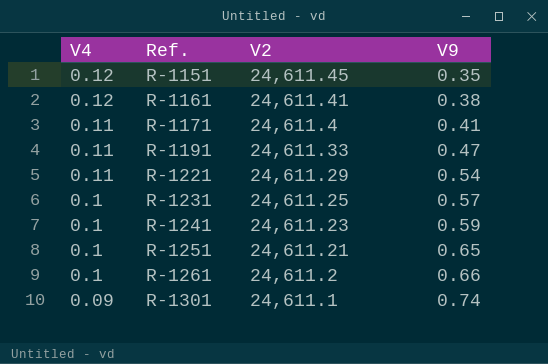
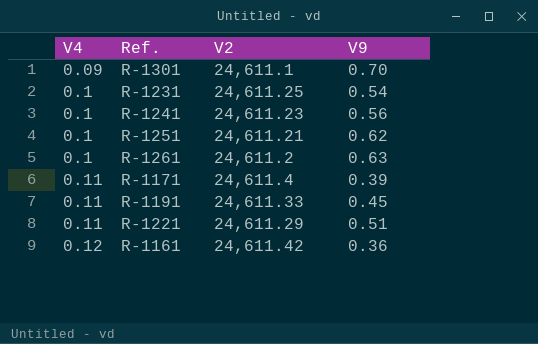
row order: V4 descending -> V4 ascending
row R-1151: 0.12 | 24,611.45 | 0.35 -> none
R-1301 | V9: 0.74 -> 0.70
R-1231 | V9: 0.57 -> 0.54
R-1241 | V9: 0.59 -> 0.56
R-1251 | V9: 0.65 -> 0.62
R-1261 | V9: 0.66 -> 0.63
R-1171 | V9: 0.41 -> 0.39
R-1191 | V9: 0.47 -> 0.45
R-1221 | V9: 0.54 -> 0.51
R-1161 | V2: 24,611.41 -> 24,611.42
R-1161 | V9: 0.38 -> 0.36

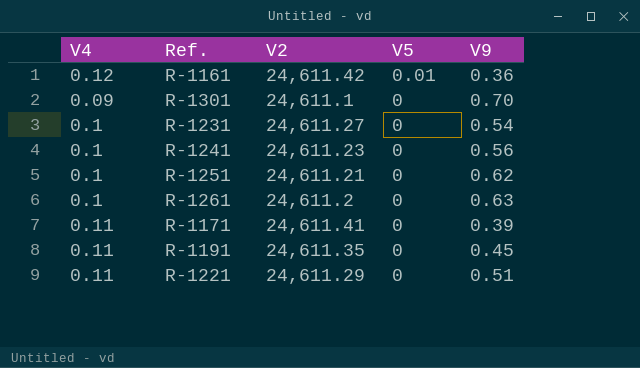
row order: V4 ascending -> V5 descending
column V5 | position: none -> 4
R-1231 | V2: 24,611.25 -> 24,611.27
R-1171 | V2: 24,611.4 -> 24,611.41
R-1191 | V2: 24,611.33 -> 24,611.35

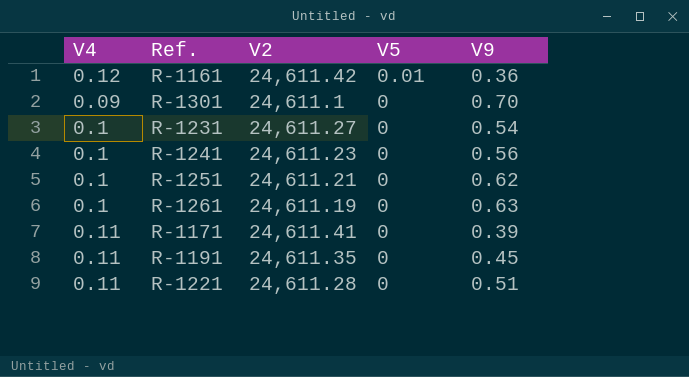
R-1261 | V2: 24,611.2 -> 24,611.19
R-1221 | V2: 24,611.29 -> 24,611.28

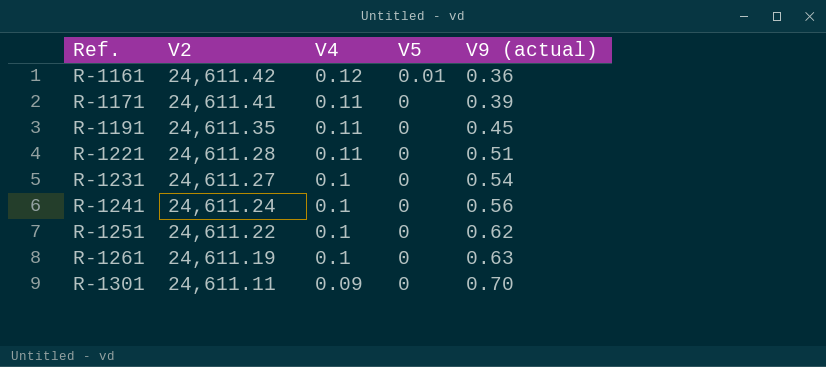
row order: V5 descending -> Ref. ascending
column V4 | position: 1 -> 3
column name: V9 -> V9 (actual)
R-1241 | V2: 24,611.23 -> 24,611.24
R-1251 | V2: 24,611.21 -> 24,611.22
R-1301 | V2: 24,611.1 -> 24,611.11

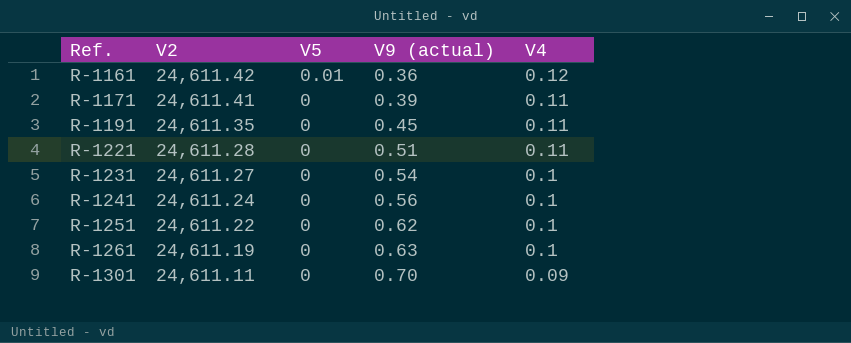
column V4 | position: 3 -> 5

